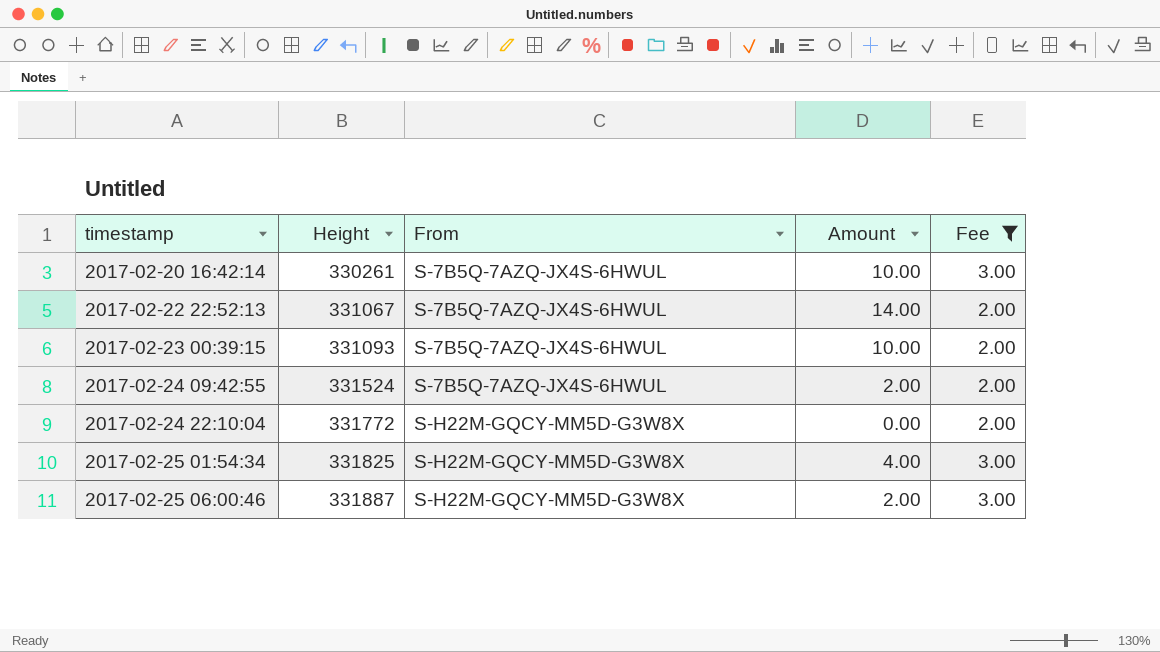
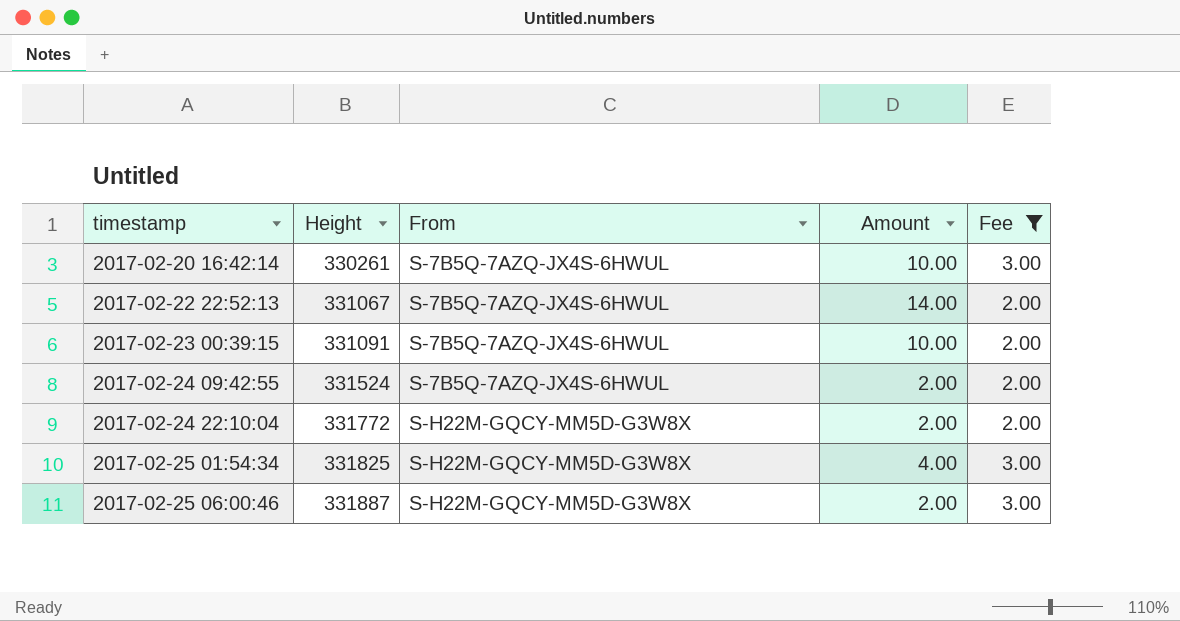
2017-02-23 00:39:15 | Height: 331093 -> 331091
2017-02-24 22:10:04 | Amount: 0.00 -> 2.00

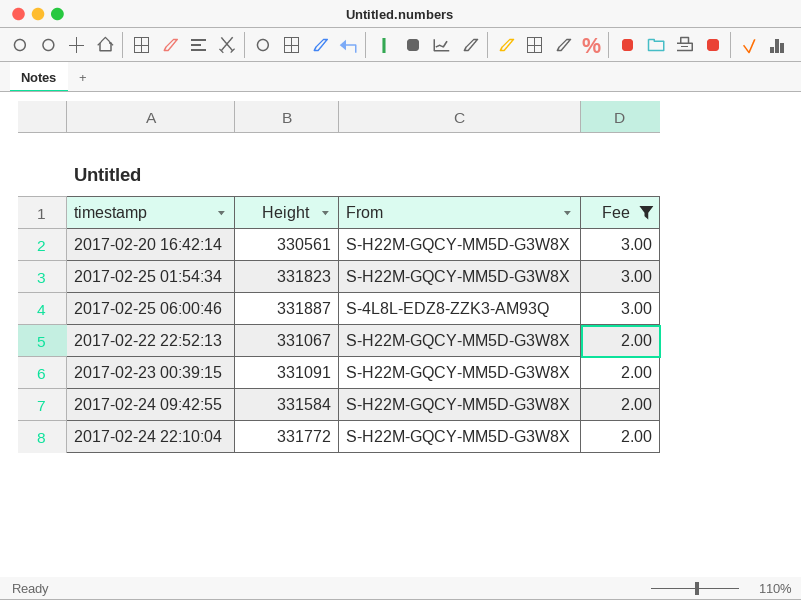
row order: timestamp ascending -> Fee descending
column Amount | position: 4 -> none
2017-02-20 16:42:14 | Height: 330261 -> 330561
2017-02-20 16:42:14 | From: S-7B5Q-7AZQ-JX4S-6HWUL -> S-H22M-GQCY-MM5D-G3W8X
2017-02-25 01:54:34 | Height: 331825 -> 331823
2017-02-25 06:00:46 | From: S-H22M-GQCY-MM5D-G3W8X -> S-4L8L-EDZ8-ZZK3-AM93Q
2017-02-22 22:52:13 | From: S-7B5Q-7AZQ-JX4S-6HWUL -> S-H22M-GQCY-MM5D-G3W8X
2017-02-23 00:39:15 | From: S-7B5Q-7AZQ-JX4S-6HWUL -> S-H22M-GQCY-MM5D-G3W8X
2017-02-24 09:42:55 | Height: 331524 -> 331584
2017-02-24 09:42:55 | From: S-7B5Q-7AZQ-JX4S-6HWUL -> S-H22M-GQCY-MM5D-G3W8X

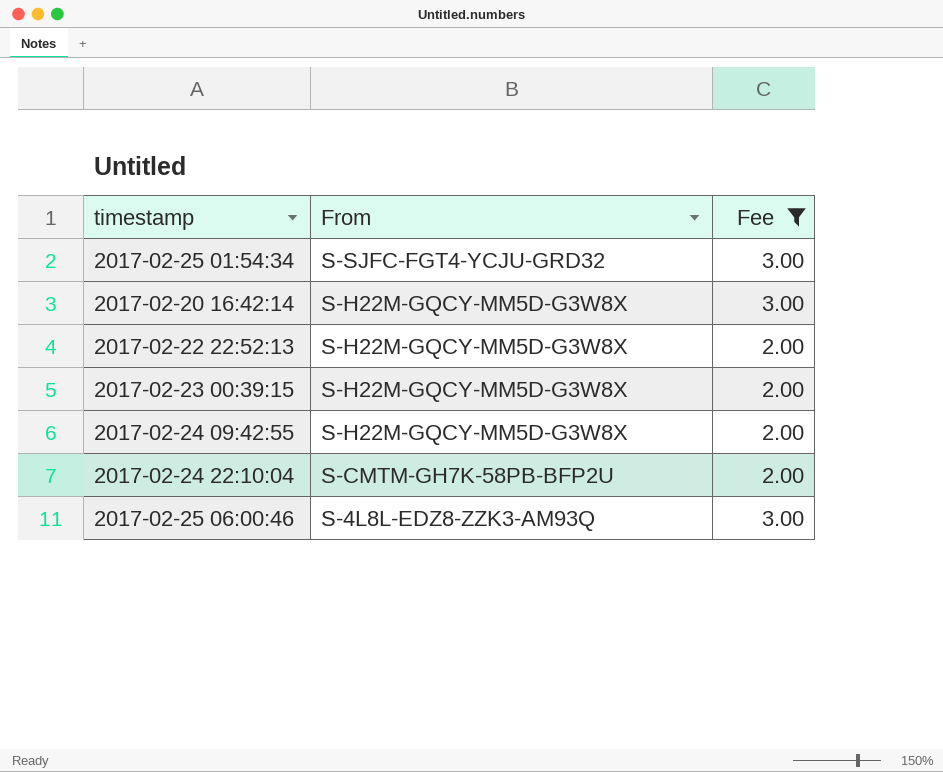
row order: Fee descending -> From descending
column Height | position: 2 -> none
2017-02-25 01:54:34 | From: S-H22M-GQCY-MM5D-G3W8X -> S-SJFC-FGT4-YCJU-GRD32
2017-02-24 22:10:04 | From: S-H22M-GQCY-MM5D-G3W8X -> S-CMTM-GH7K-58PB-BFP2U

